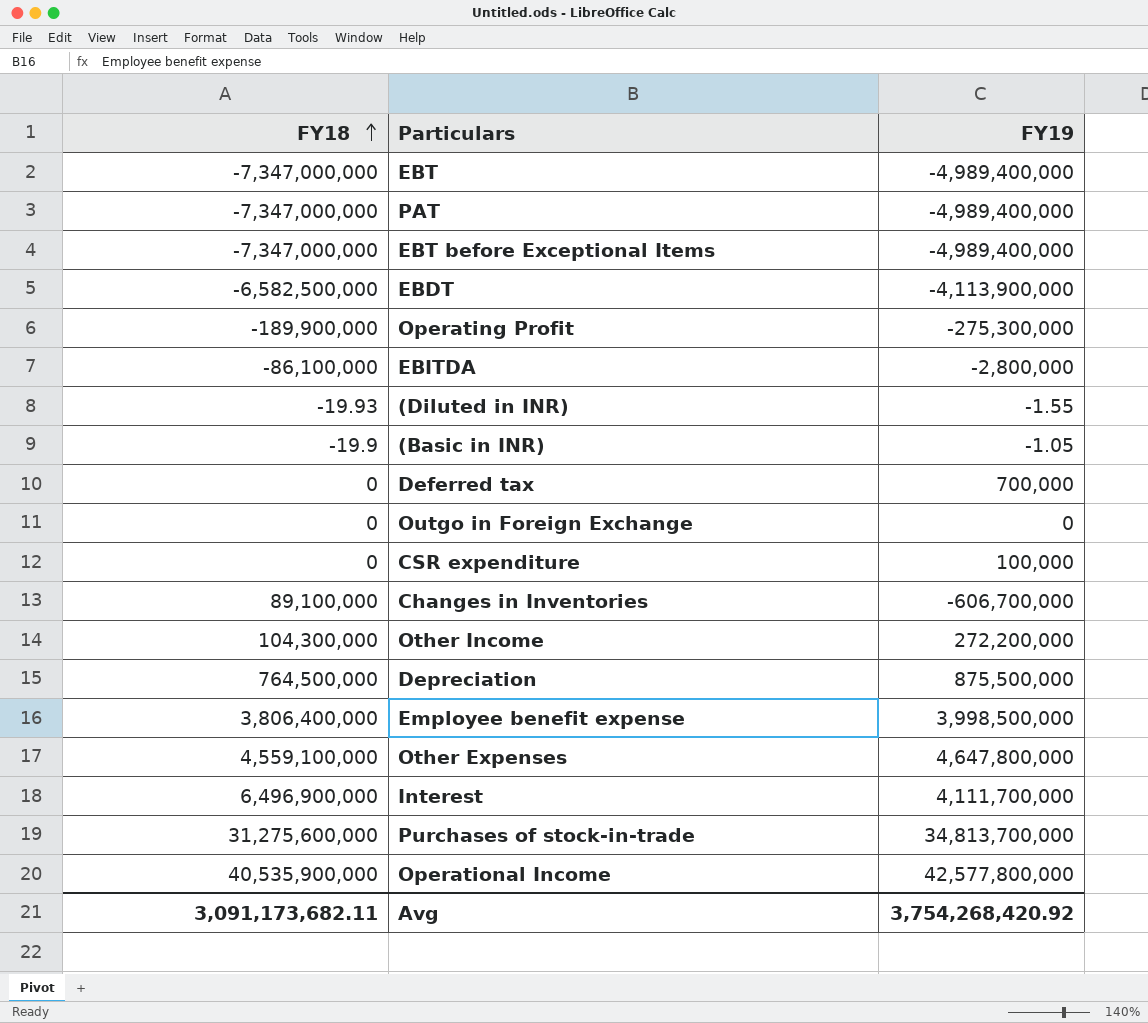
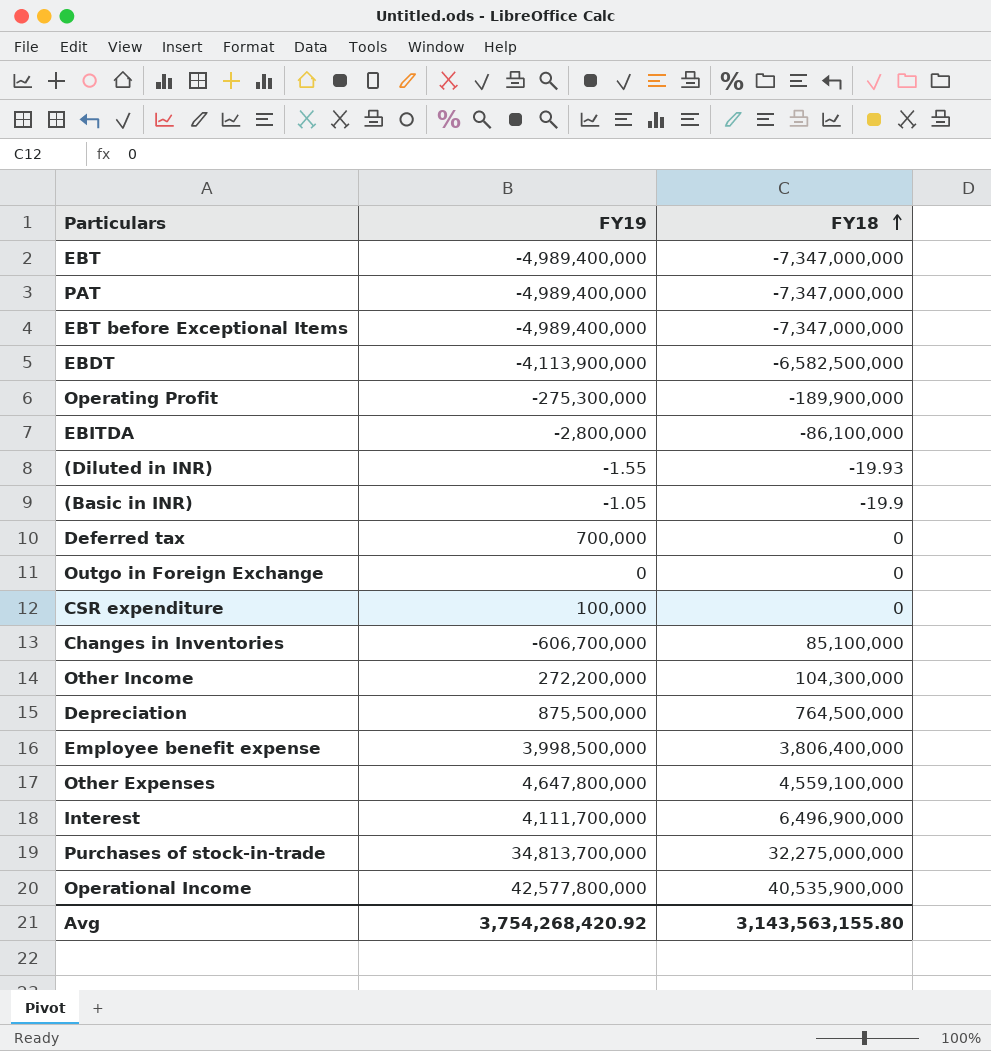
column FY18 | position: 1 -> 3
Changes in Inventories | FY18: 89,100,000 -> 85,100,000
Purchases of stock-in-trade | FY18: 31,275,600,000 -> 32,275,000,000
Avg | FY18: 3,091,173,682.11 -> 3,143,563,155.80

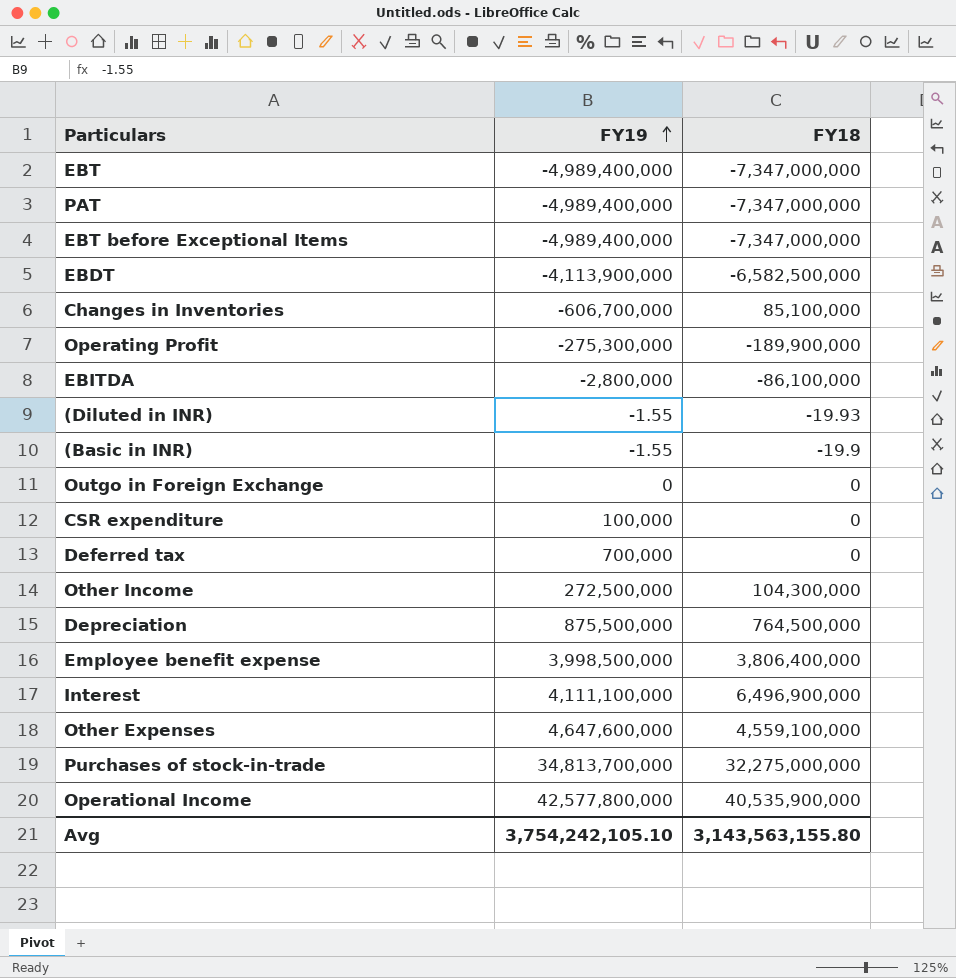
row order: FY18 ascending -> FY19 ascending
(Basic in INR) | FY19: -1.05 -> -1.55
Other Income | FY19: 272,200,000 -> 272,500,000
Interest | FY19: 4,111,700,000 -> 4,111,100,000
Other Expenses | FY19: 4,647,800,000 -> 4,647,600,000
Avg | FY19: 3,754,268,420.92 -> 3,754,242,105.10

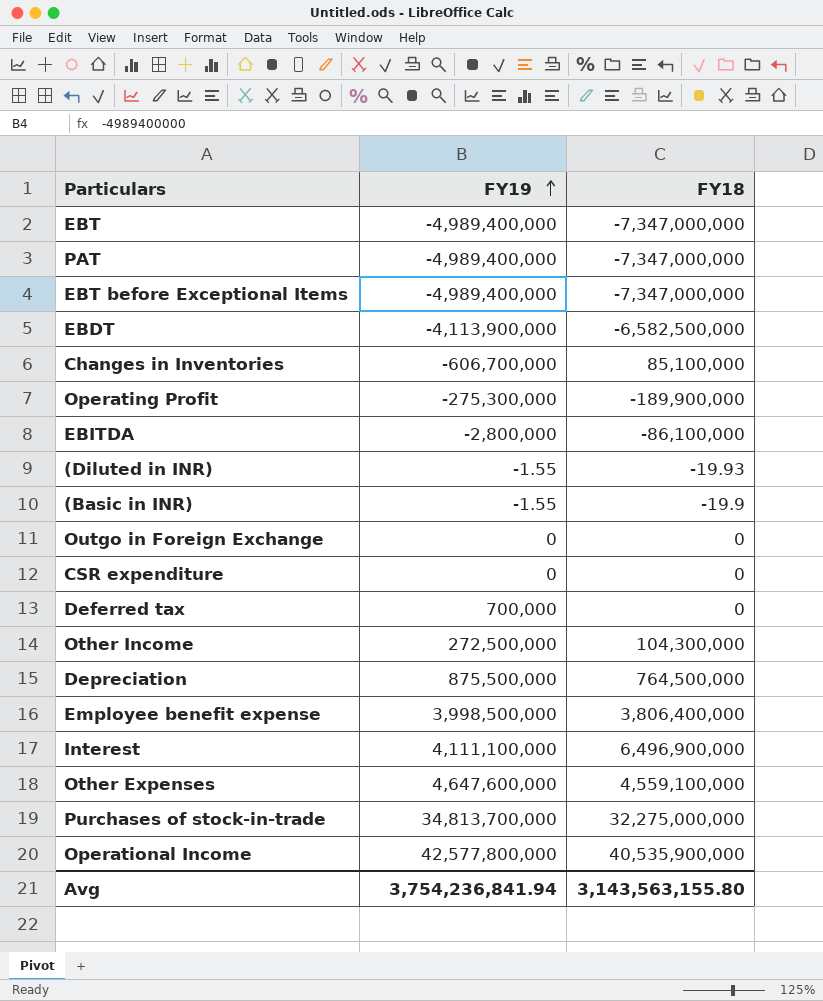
CSR expenditure | FY19: 100,000 -> 0
Avg | FY19: 3,754,242,105.10 -> 3,754,236,841.94

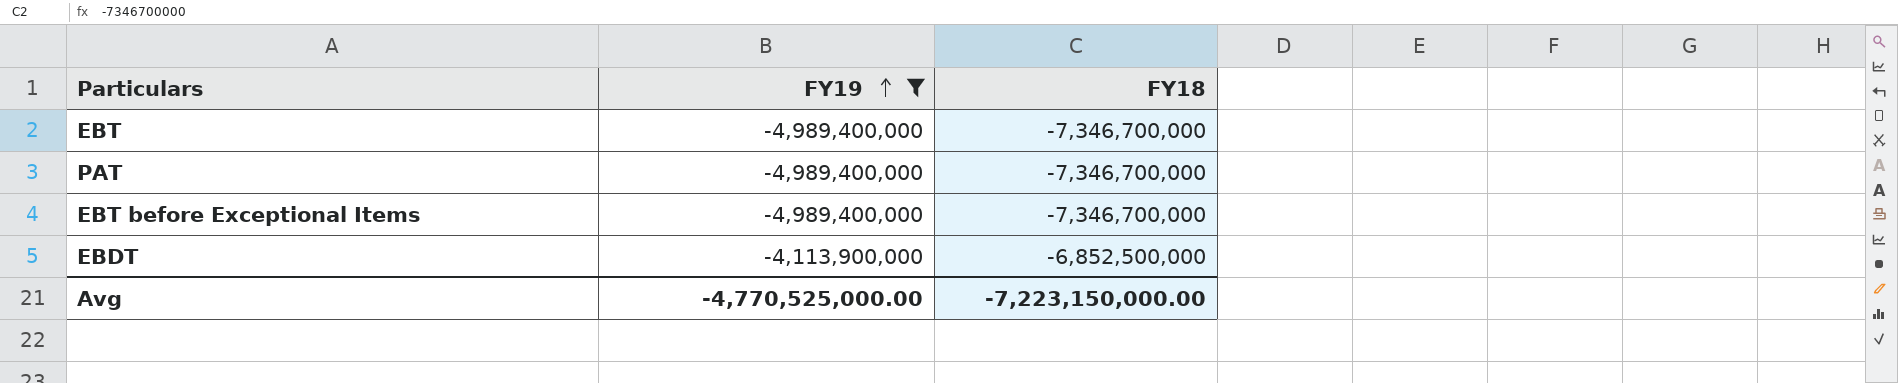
filter: none -> FY19 <= -4,113,900,000
EBT | FY18: -7,347,000,000 -> -7,346,700,000
PAT | FY18: -7,347,000,000 -> -7,346,700,000
EBT before Exceptional Items | FY18: -7,347,000,000 -> -7,346,700,000
EBDT | FY18: -6,582,500,000 -> -6,852,500,000
Avg | FY19: 3,754,236,841.94 -> -4,770,525,000.00
Avg | FY18: 3,143,563,155.80 -> -7,223,150,000.00

